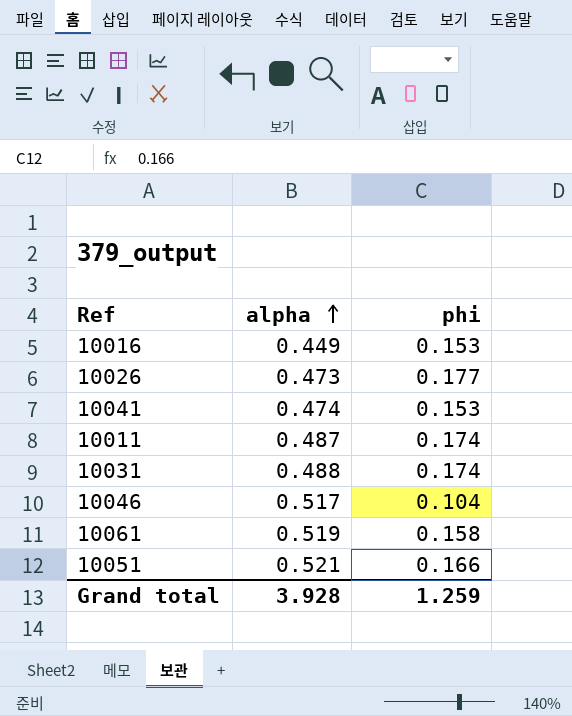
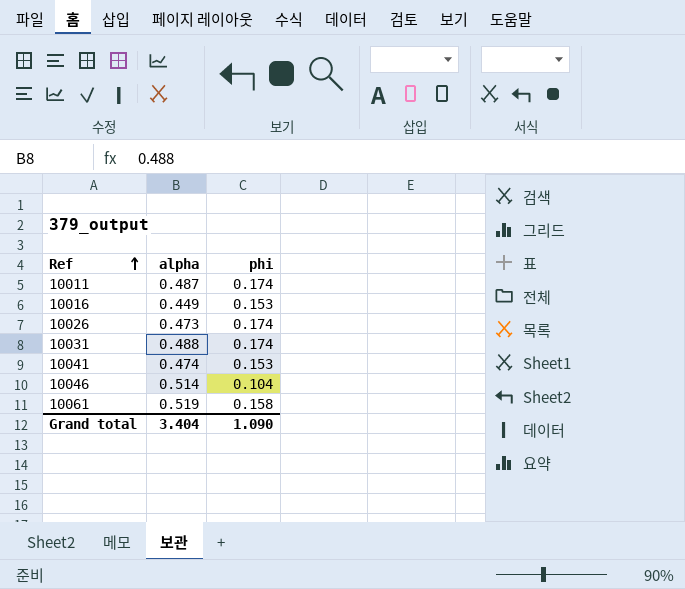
row order: alpha ascending -> Ref ascending
row 10051: 0.521 | 0.166 -> none
10026 | phi: 0.177 -> 0.174
10046 | alpha: 0.517 -> 0.514
Grand total | alpha: 3.928 -> 3.404
Grand total | phi: 1.259 -> 1.090

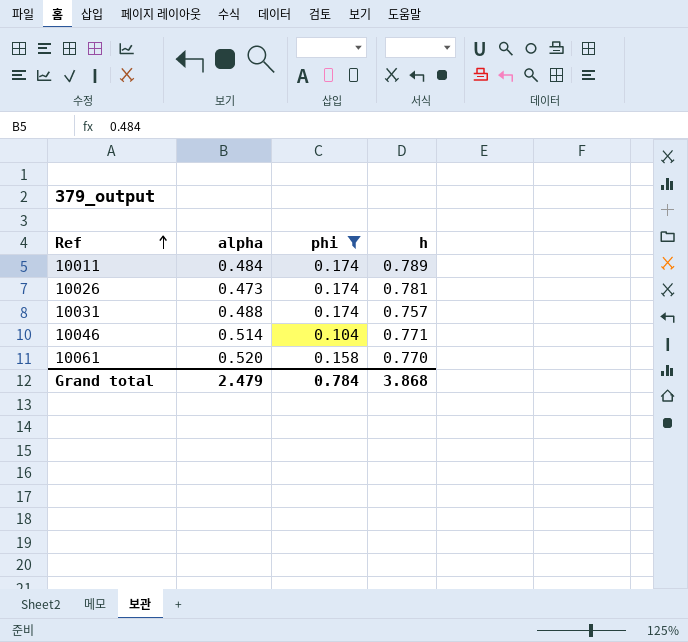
filter: none -> phi != 0.153
column h | position: none -> 4
10011 | alpha: 0.487 -> 0.484
10061 | alpha: 0.519 -> 0.520
Grand total | alpha: 3.404 -> 2.479
Grand total | phi: 1.090 -> 0.784

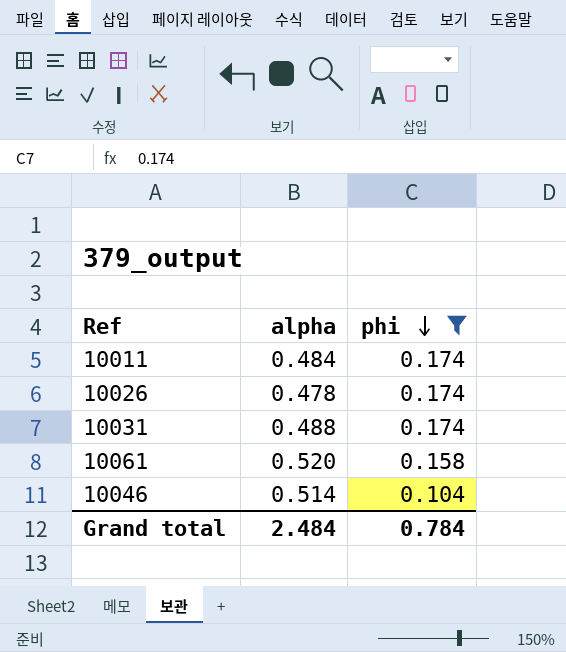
row order: Ref ascending -> phi descending
column h | position: 4 -> none
10026 | alpha: 0.473 -> 0.478
Grand total | alpha: 2.479 -> 2.484

